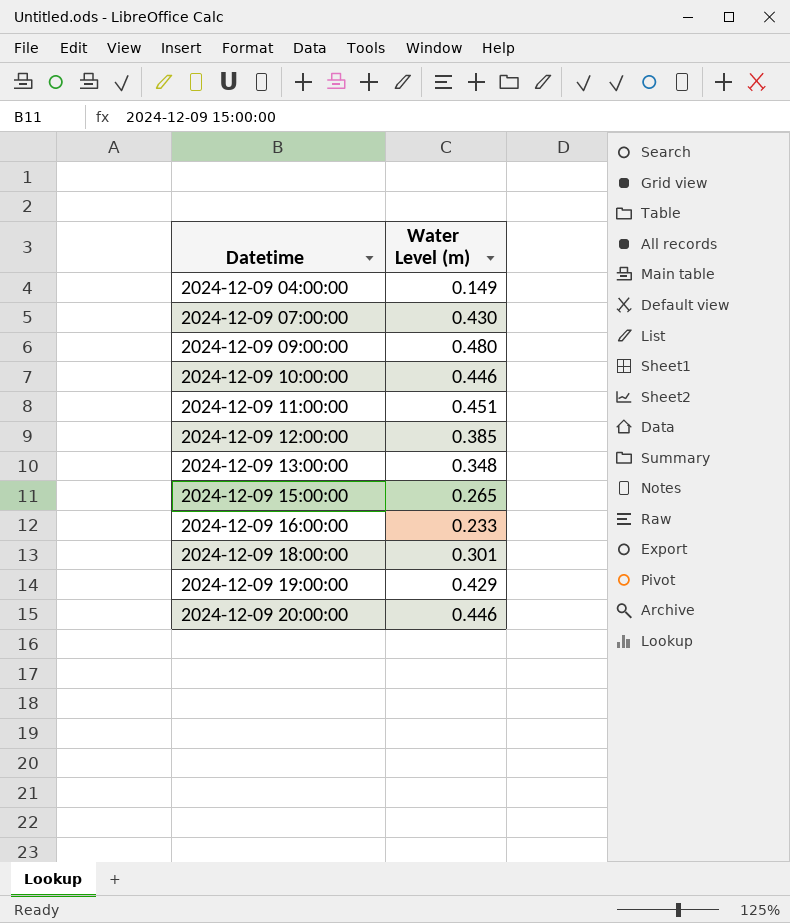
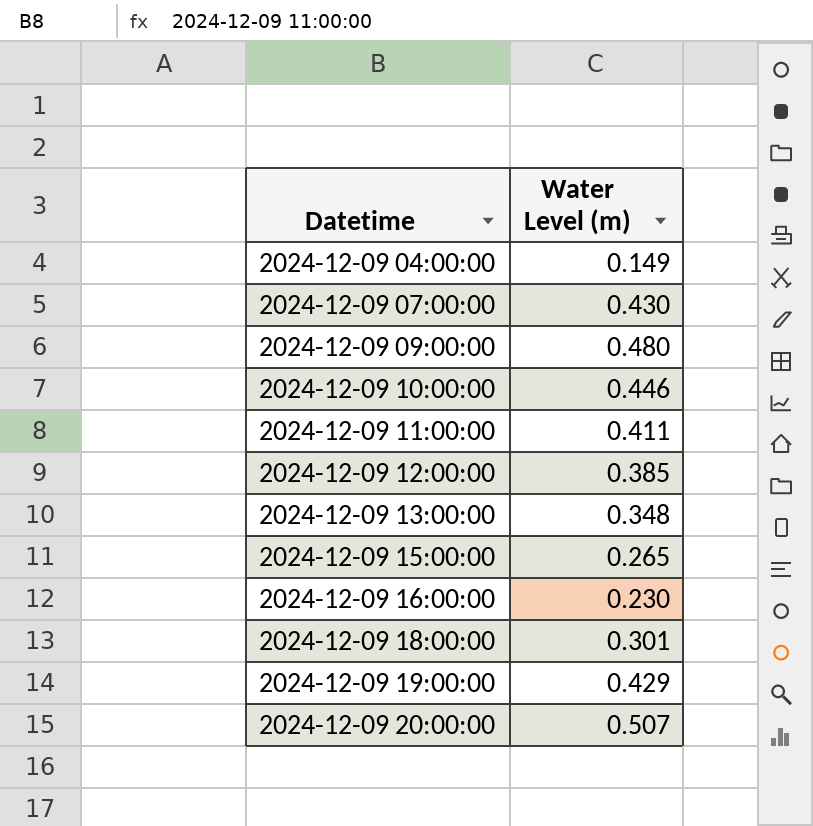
2024-12-09 11:00:00 | Water Level (m): 0.451 -> 0.411
2024-12-09 16:00:00 | Water Level (m): 0.233 -> 0.230
2024-12-09 20:00:00 | Water Level (m): 0.446 -> 0.507

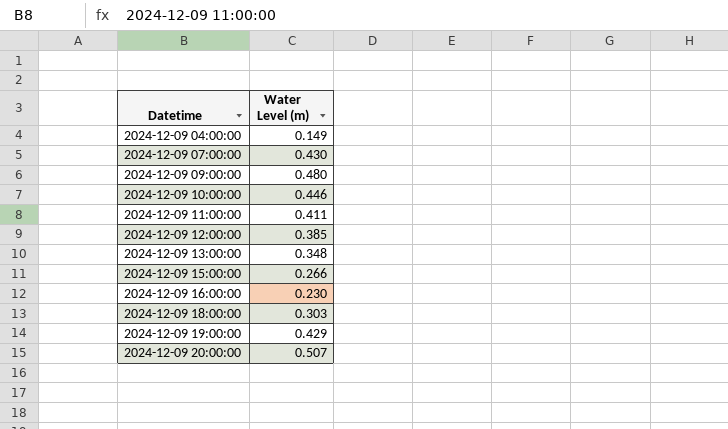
2024-12-09 15:00:00 | Water Level (m): 0.265 -> 0.266
2024-12-09 18:00:00 | Water Level (m): 0.301 -> 0.303

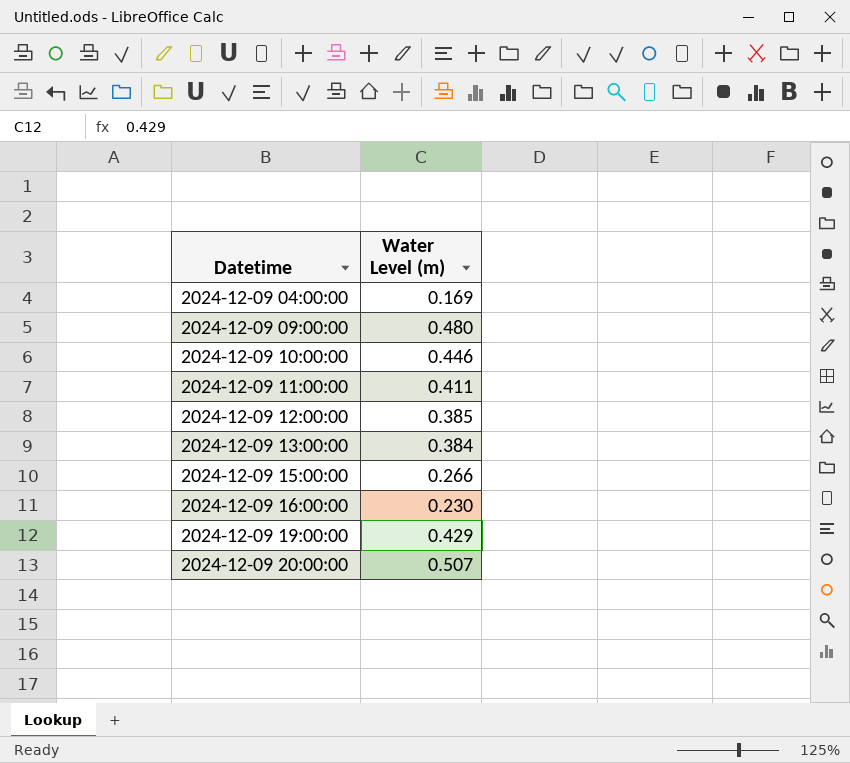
row 2024-12-09 07:00:00: 0.430 -> none
row 2024-12-09 18:00:00: 0.303 -> none
2024-12-09 04:00:00 | Water Level (m): 0.149 -> 0.169
2024-12-09 13:00:00 | Water Level (m): 0.348 -> 0.384

